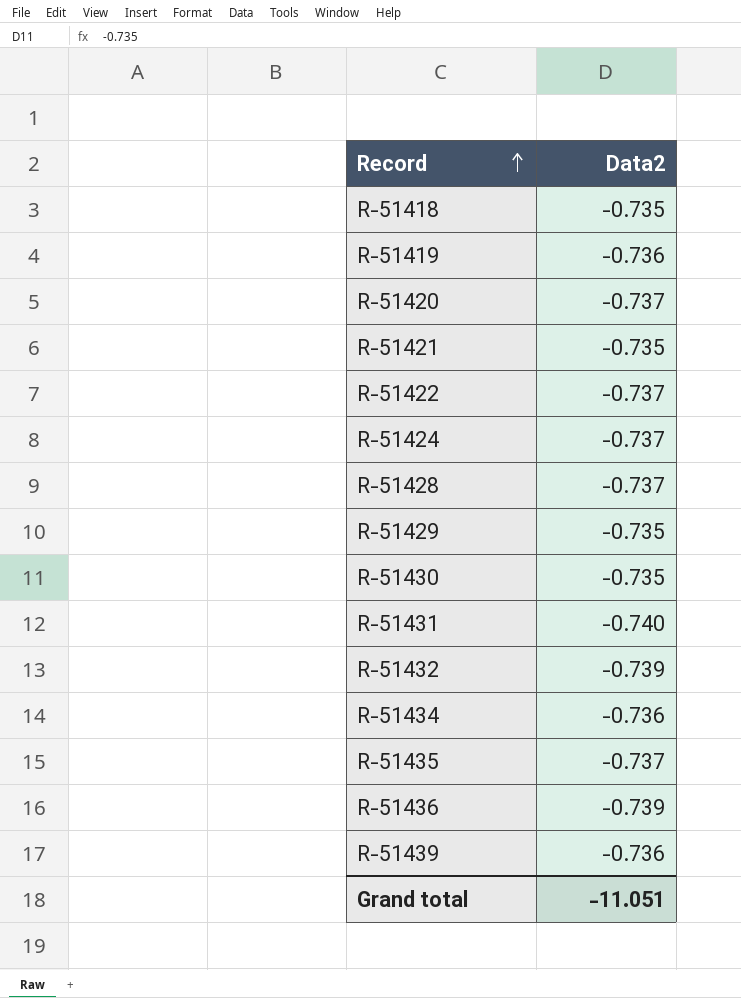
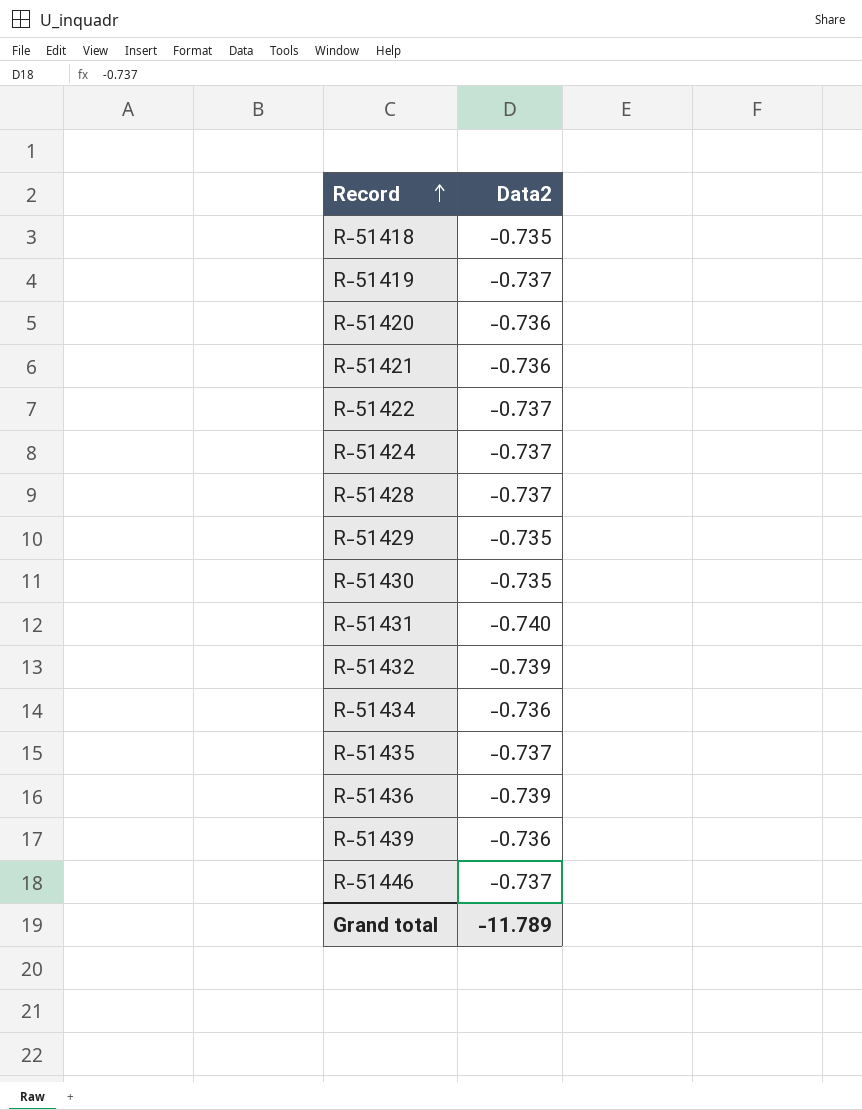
R-51419 | Data2: -0.736 -> -0.737
R-51420 | Data2: -0.737 -> -0.736
R-51421 | Data2: -0.735 -> -0.736
row R-51446: none -> -0.737
Grand total | Data2: -11.051 -> -11.789

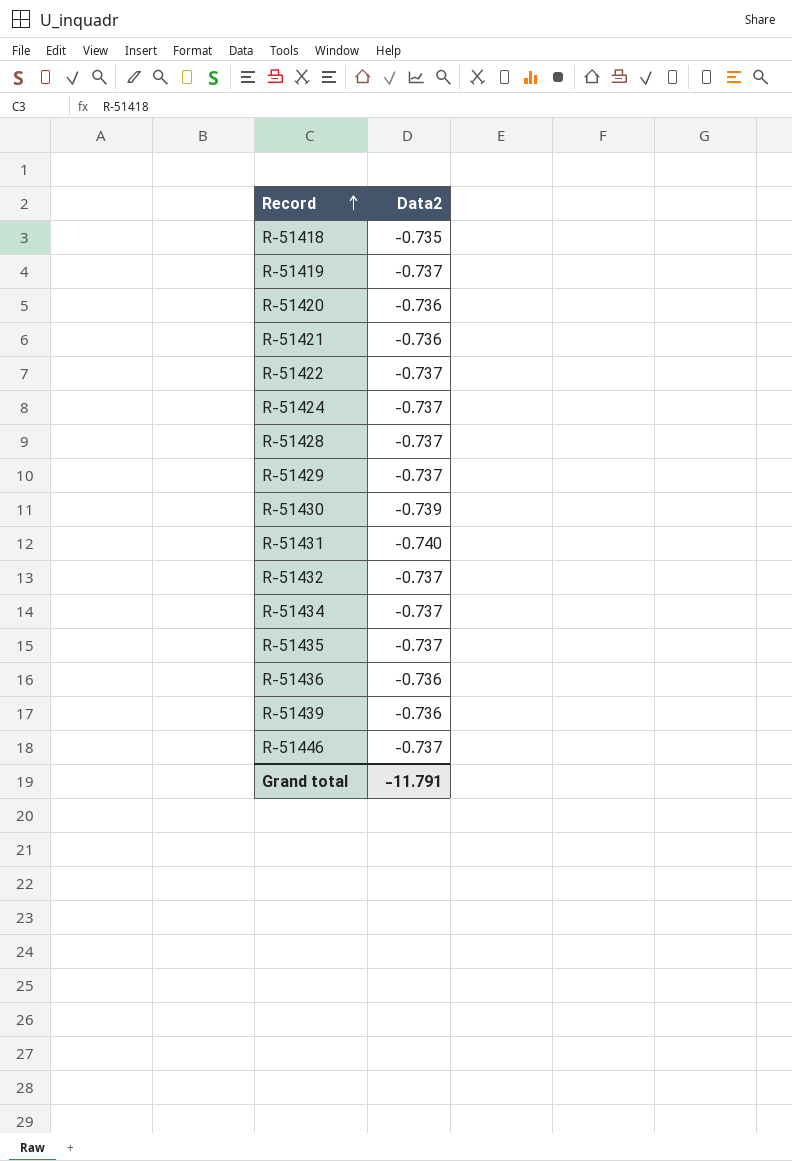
R-51429 | Data2: -0.735 -> -0.737
R-51430 | Data2: -0.735 -> -0.739
R-51432 | Data2: -0.739 -> -0.737
R-51434 | Data2: -0.736 -> -0.737
R-51436 | Data2: -0.739 -> -0.736
Grand total | Data2: -11.789 -> -11.791

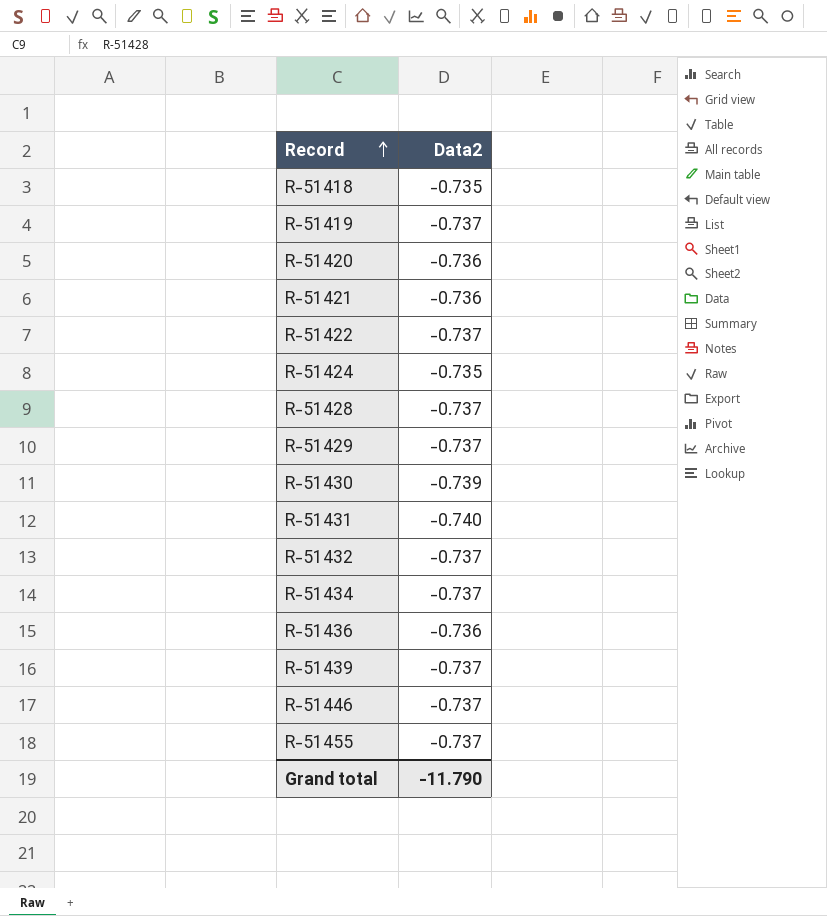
row R-51435: -0.737 -> none
R-51424 | Data2: -0.737 -> -0.735
R-51439 | Data2: -0.736 -> -0.737
row R-51455: none -> -0.737
Grand total | Data2: -11.791 -> -11.790

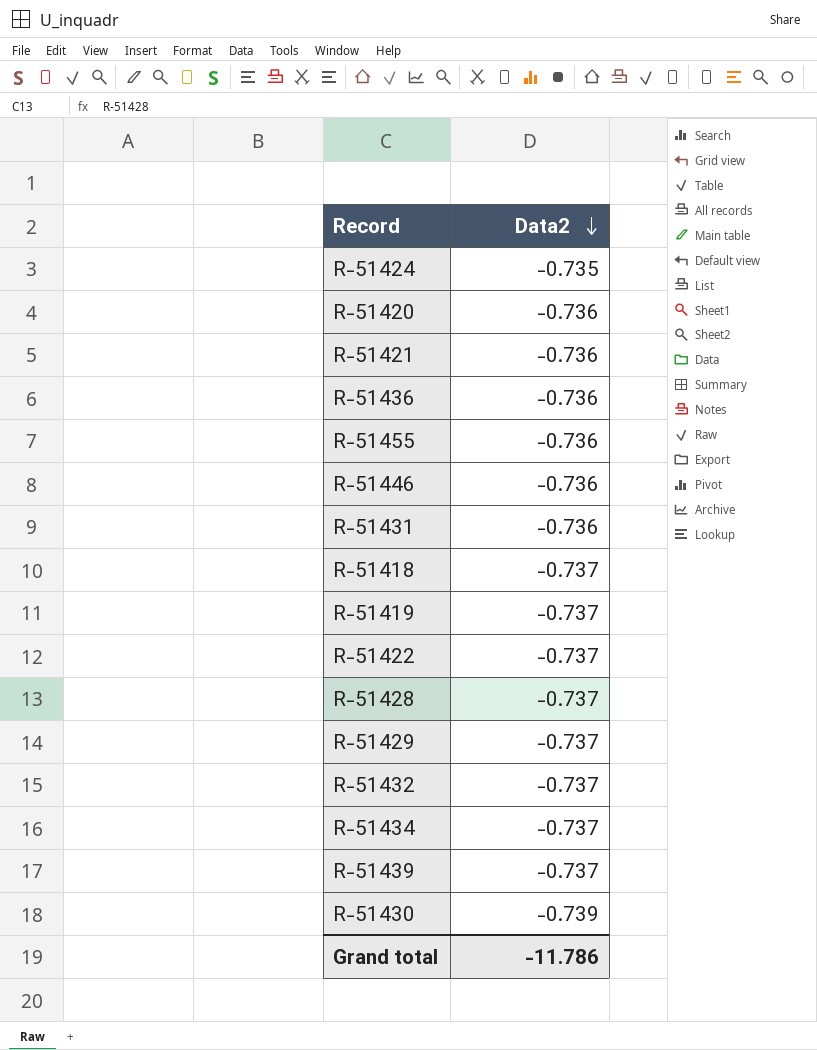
row order: Record ascending -> Data2 descending
R-51455 | Data2: -0.737 -> -0.736
R-51446 | Data2: -0.737 -> -0.736
R-51431 | Data2: -0.740 -> -0.736
R-51418 | Data2: -0.735 -> -0.737
Grand total | Data2: -11.790 -> -11.786

